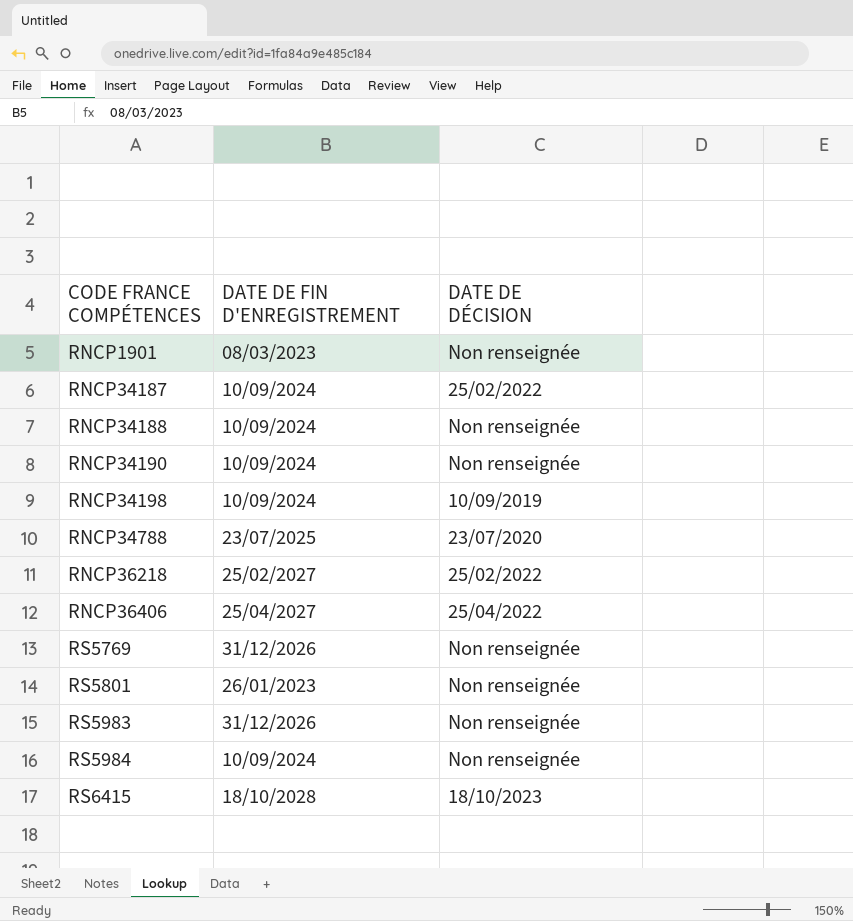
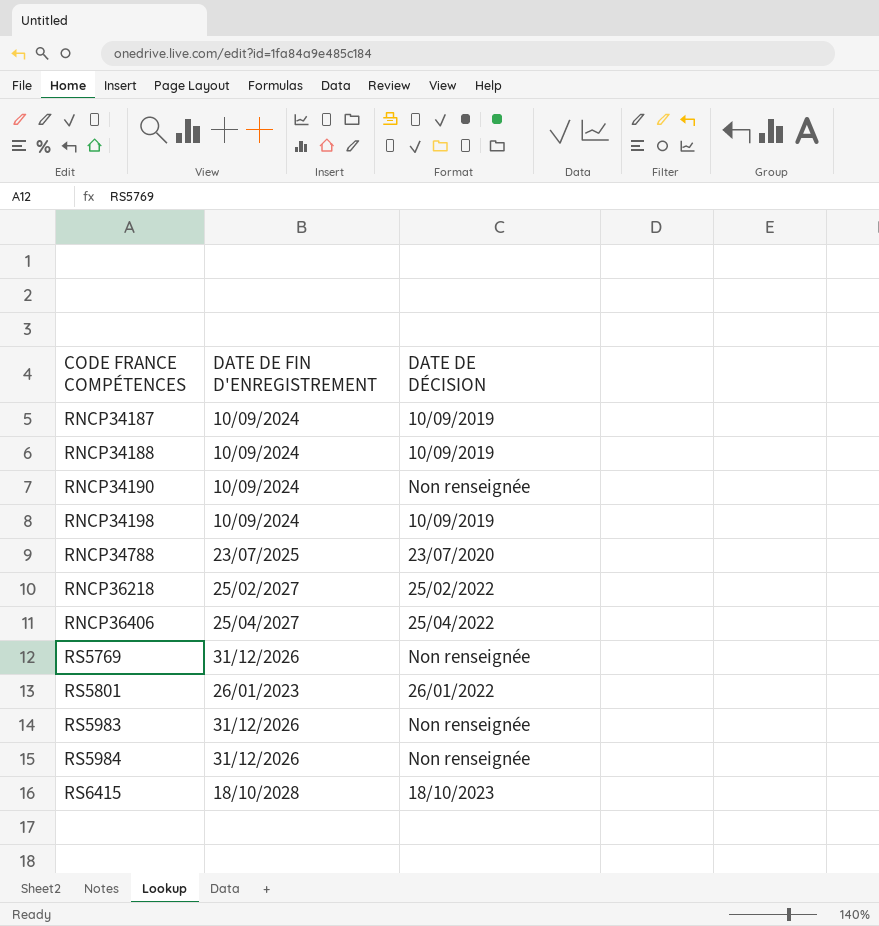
row RNCP1901: 08/03/2023 | Non renseignée -> none
RNCP34187 | DATE DE DÉCISION: 25/02/2022 -> 10/09/2019
RNCP34188 | DATE DE DÉCISION: Non renseignée -> 10/09/2019
RS5801 | DATE DE DÉCISION: Non renseignée -> 26/01/2022
RS5984 | DATE DE FIN D'ENREGISTREMENT: 10/09/2024 -> 31/12/2026

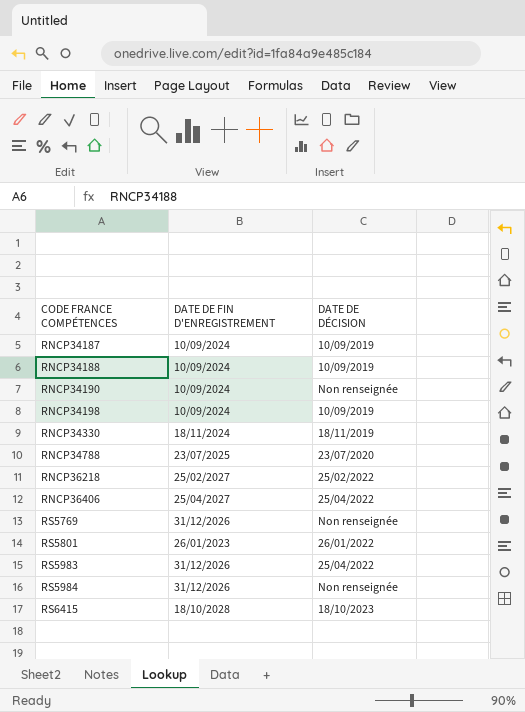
row RNCP34330: none -> 18/11/2024 | 18/11/2019
RS5983 | DATE DE DÉCISION: Non renseignée -> 25/04/2022

